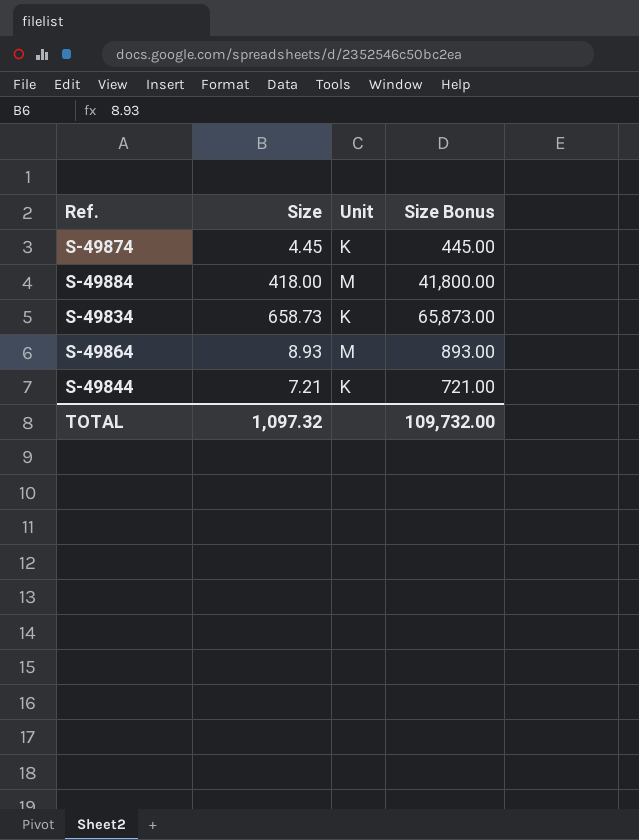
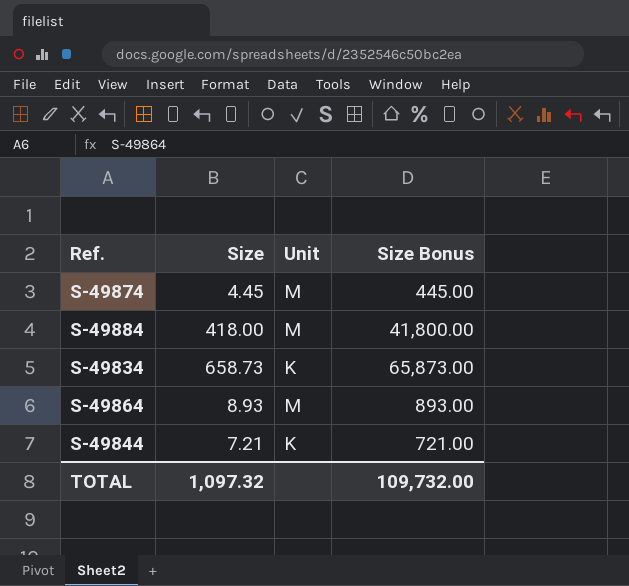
S-49874 | Unit: K -> M

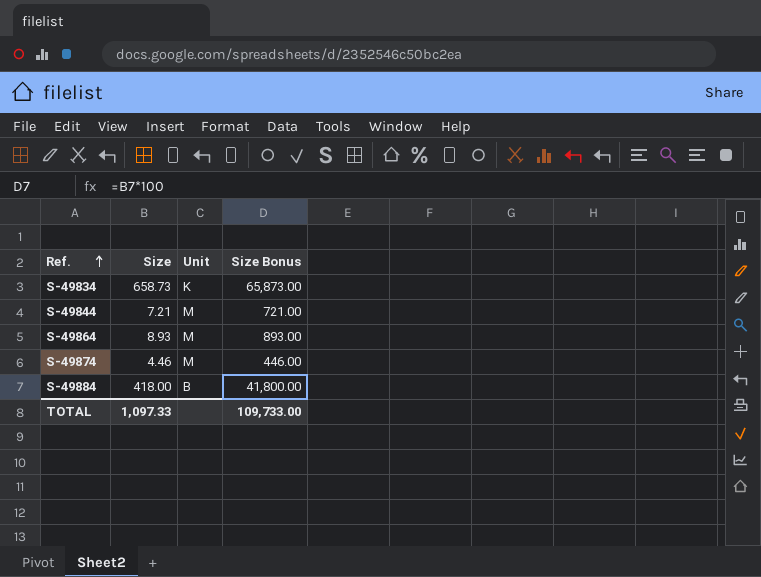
row order: none -> Ref. ascending
S-49844 | Unit: K -> M
S-49874 | Size: 4.45 -> 4.46
S-49874 | Size Bonus: 445.00 -> 446.00
S-49884 | Unit: M -> B
TOTAL | Size: 1,097.32 -> 1,097.33
TOTAL | Size Bonus: 109,732.00 -> 109,733.00

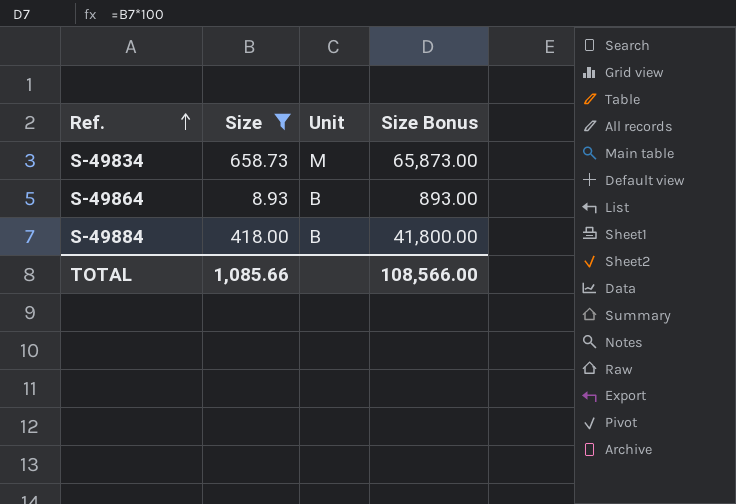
filter: none -> Size >= 8.93
S-49834 | Unit: K -> M
S-49864 | Unit: M -> B
TOTAL | Size: 1,097.33 -> 1,085.66
TOTAL | Size Bonus: 109,733.00 -> 108,566.00

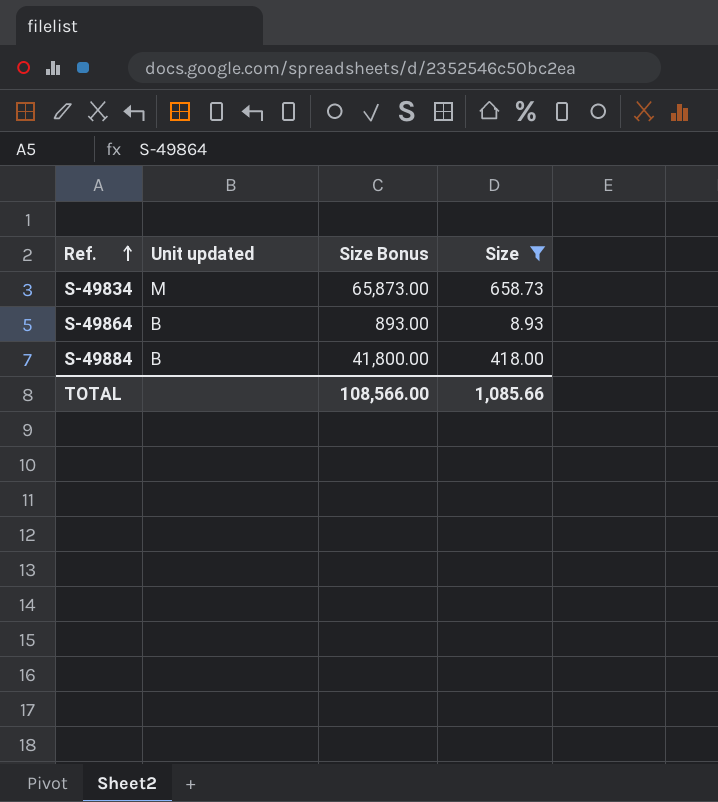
column name: Unit -> Unit updated
column Size | position: 2 -> 4

